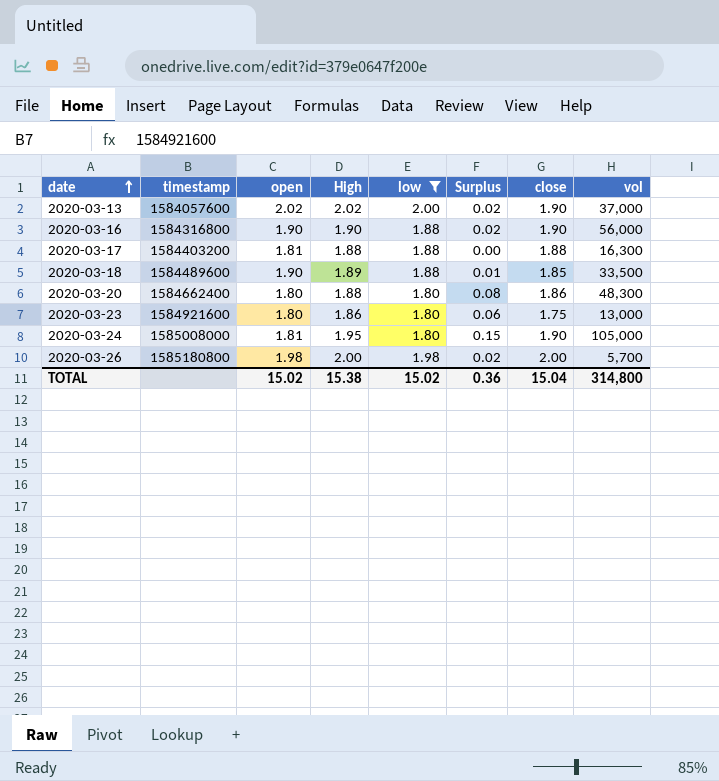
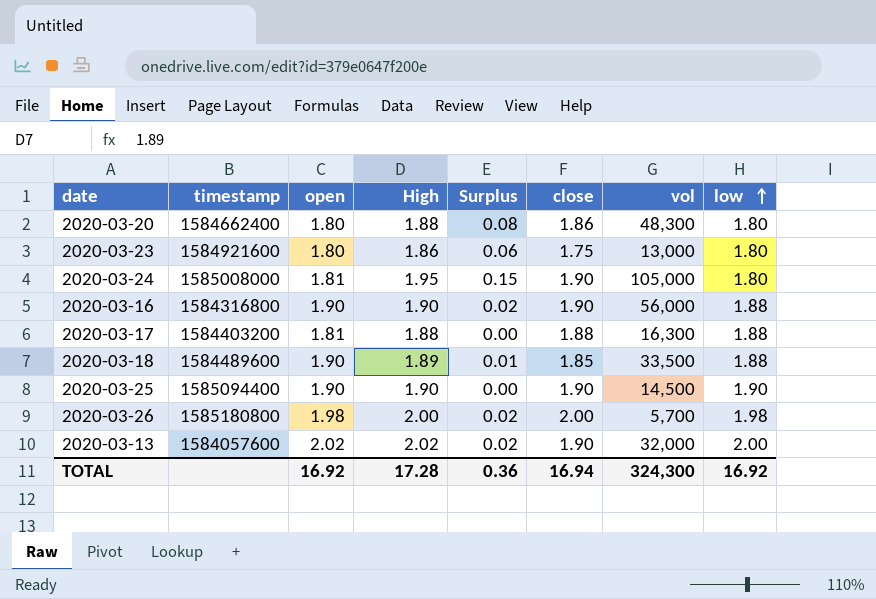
filter: low != 1.90 -> none
row order: date ascending -> low ascending
column low | position: 5 -> 8
2020-03-13 | vol: 37,000 -> 32,000
TOTAL | open: 15.02 -> 16.92
TOTAL | High: 15.38 -> 17.28
TOTAL | close: 15.04 -> 16.94
TOTAL | vol: 314,800 -> 324,300
TOTAL | low: 15.02 -> 16.92

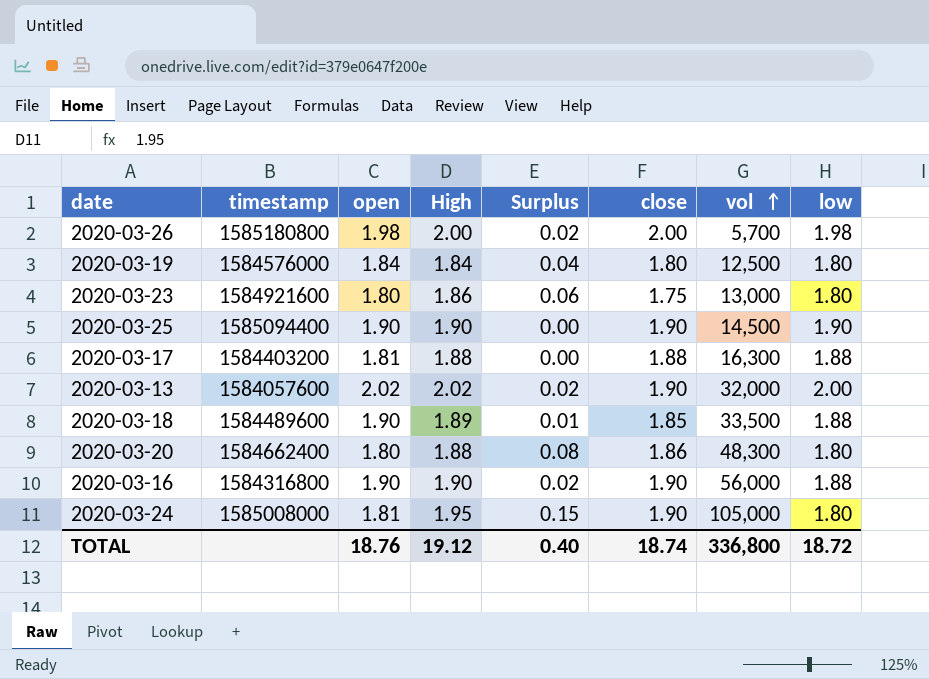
row order: low ascending -> vol ascending
row 2020-03-19: none -> 1584576000 | 1.84 | 1.84 | 0.04 | 1.80 | 12,500 | 1.80
TOTAL | open: 16.92 -> 18.76
TOTAL | High: 17.28 -> 19.12
TOTAL | Surplus: 0.36 -> 0.40
TOTAL | close: 16.94 -> 18.74
TOTAL | vol: 324,300 -> 336,800
TOTAL | low: 16.92 -> 18.72

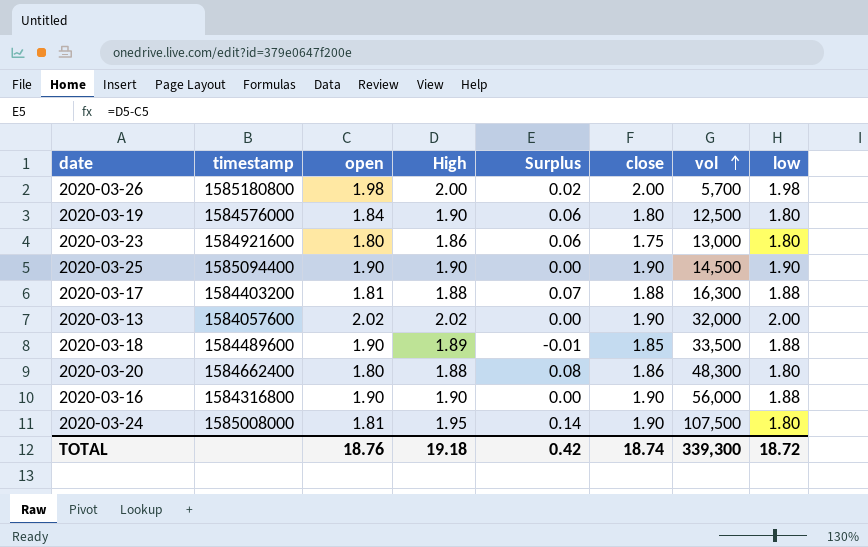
column Surplus | formula: [High] - [low] -> [High] - [open]
2020-03-19 | High: 1.84 -> 1.90
2020-03-24 | vol: 105,000 -> 107,500
TOTAL | High: 19.12 -> 19.18
TOTAL | Surplus: 0.40 -> 0.42
TOTAL | vol: 336,800 -> 339,300

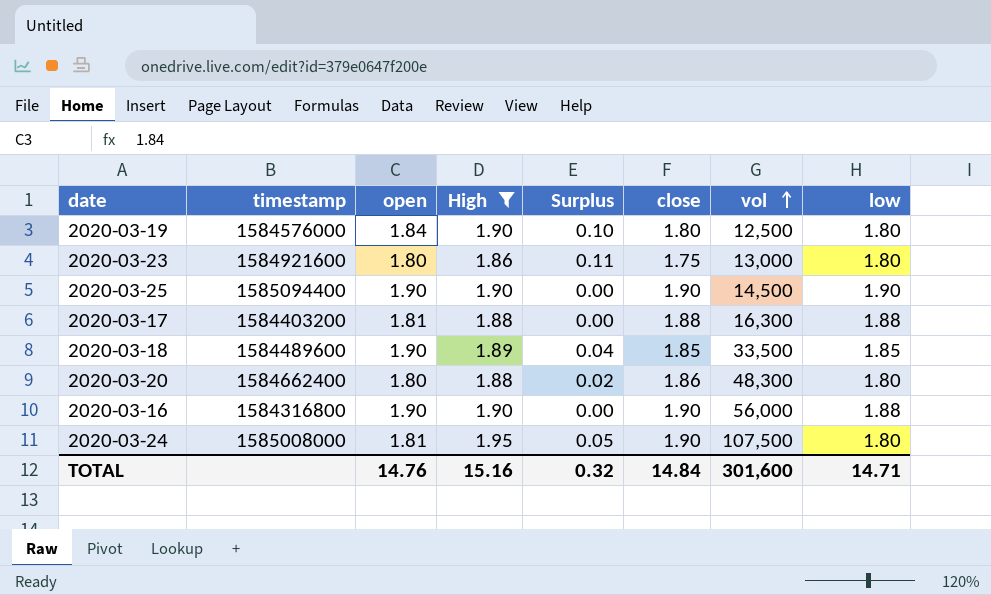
filter: none -> High <= 1.95
column Surplus | formula: [High] - [open] -> [High] - [close]
2020-03-18 | low: 1.88 -> 1.85
TOTAL | open: 18.76 -> 14.76
TOTAL | High: 19.18 -> 15.16
TOTAL | Surplus: 0.42 -> 0.32
TOTAL | close: 18.74 -> 14.84
TOTAL | vol: 339,300 -> 301,600
TOTAL | low: 18.72 -> 14.71

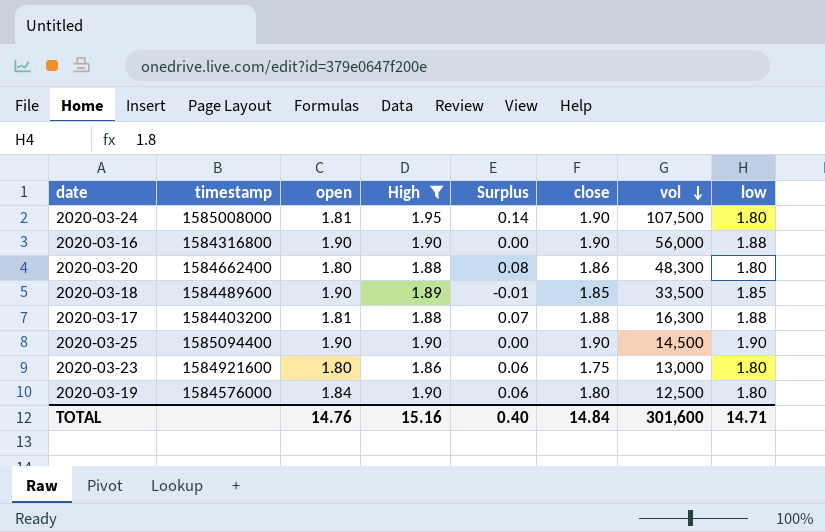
row order: vol ascending -> vol descending
column Surplus | formula: [High] - [close] -> [High] - [open]
TOTAL | Surplus: 0.32 -> 0.40

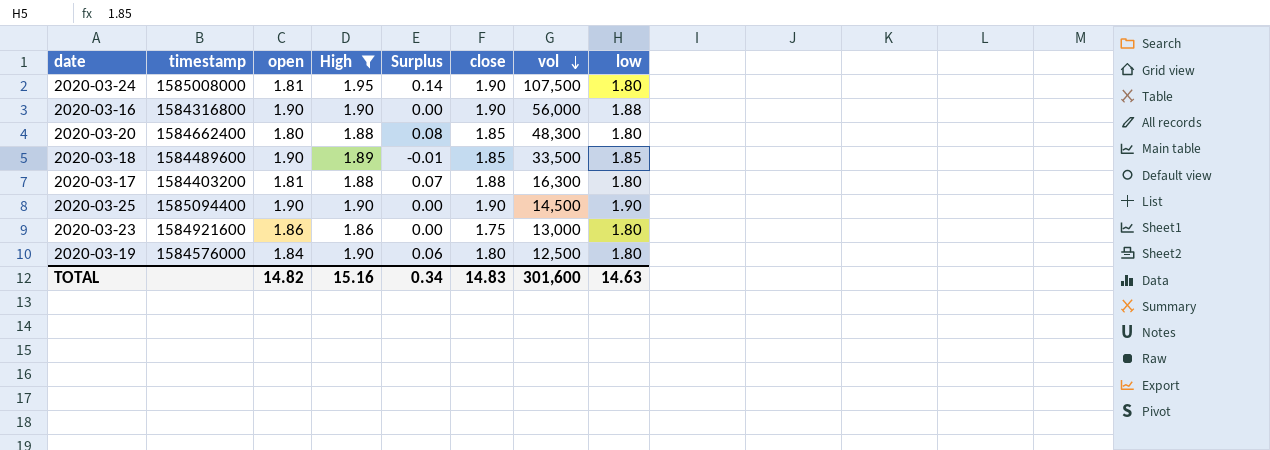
2020-03-20 | close: 1.86 -> 1.85
2020-03-17 | low: 1.88 -> 1.80
2020-03-23 | open: 1.80 -> 1.86
2020-03-23 | Surplus: 0.06 -> 0.00
TOTAL | open: 14.76 -> 14.82
TOTAL | Surplus: 0.40 -> 0.34
TOTAL | close: 14.84 -> 14.83
TOTAL | low: 14.71 -> 14.63

